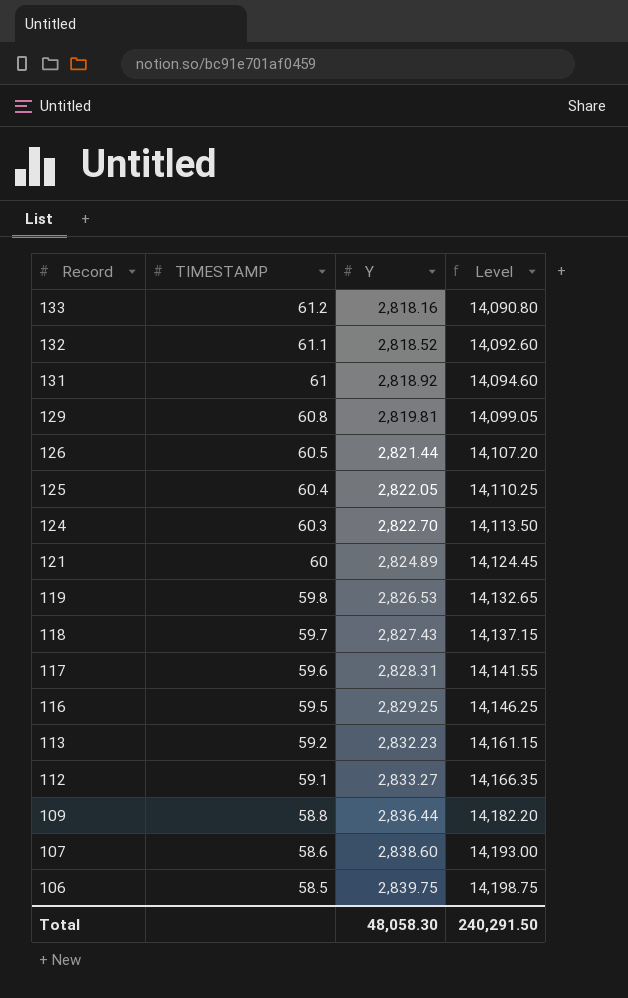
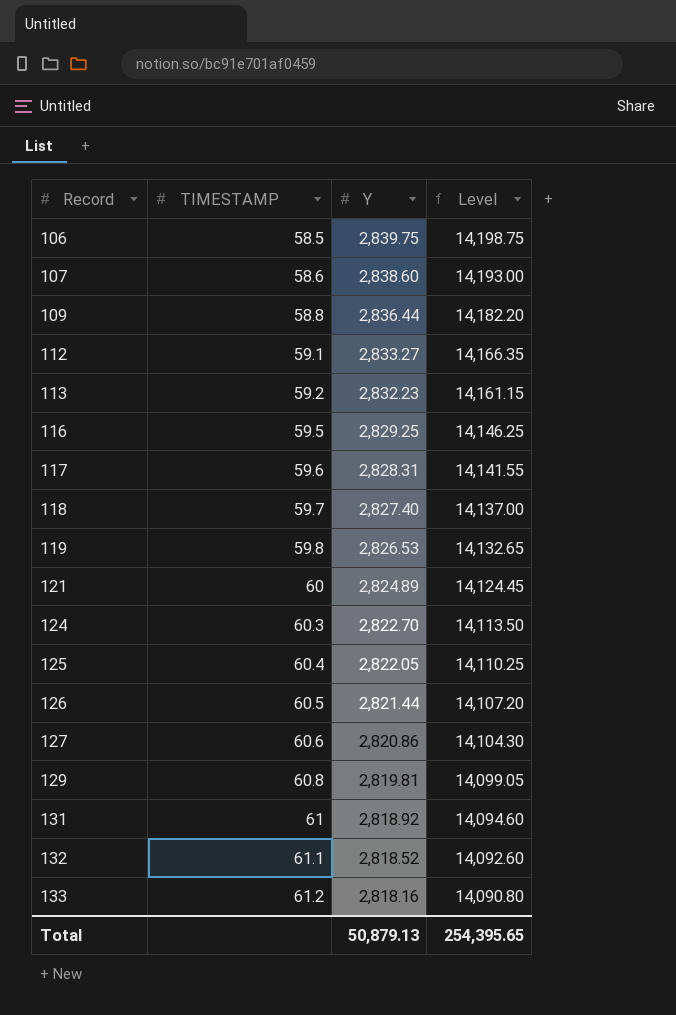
row order: Record descending -> Record ascending
118 | Y: 2,827.43 -> 2,827.40
118 | Level: 14,137.15 -> 14,137.00
row 127: none -> 60.6 | 2,820.86 | 14,104.30
Total | Y: 48,058.30 -> 50,879.13
Total | Level: 240,291.50 -> 254,395.65

